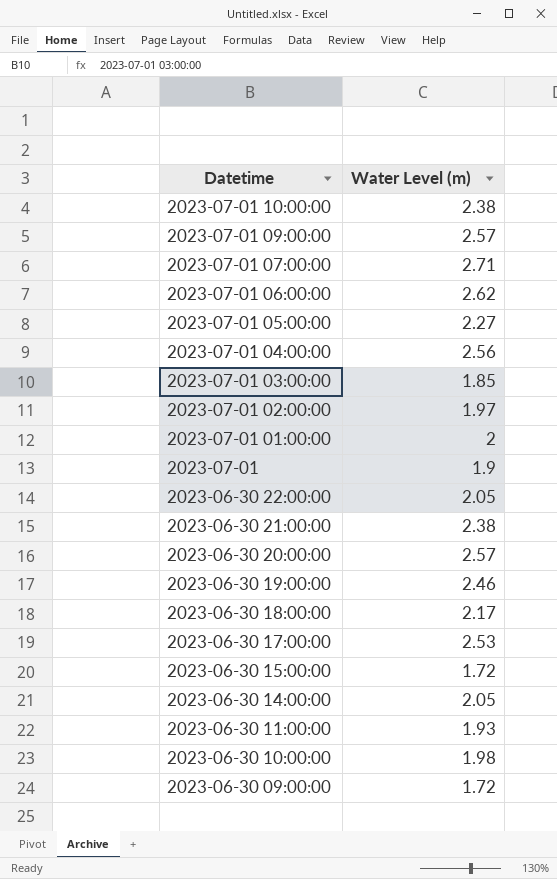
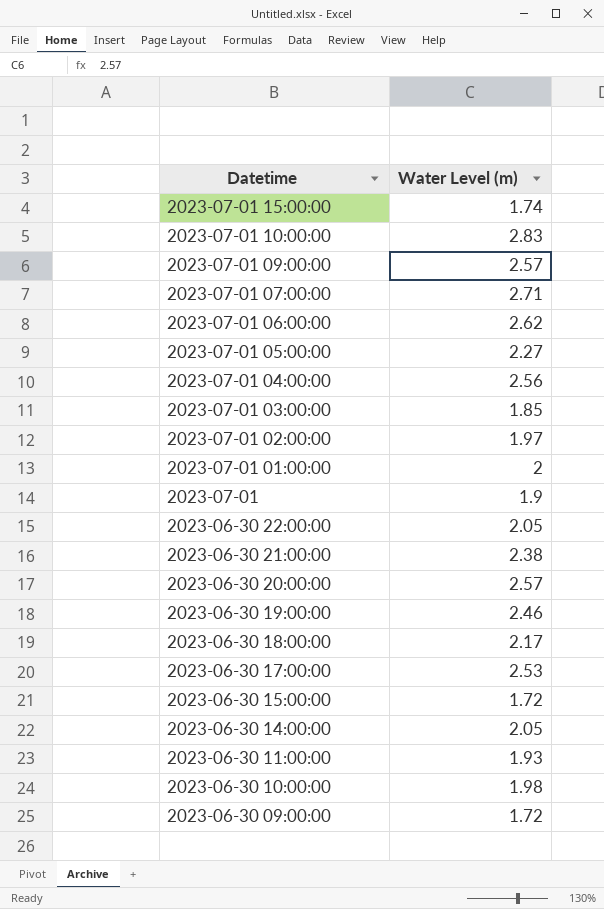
row 2023-07-01 15:00:00: none -> 1.74
2023-07-01 10:00:00 | Water Level (m): 2.38 -> 2.83

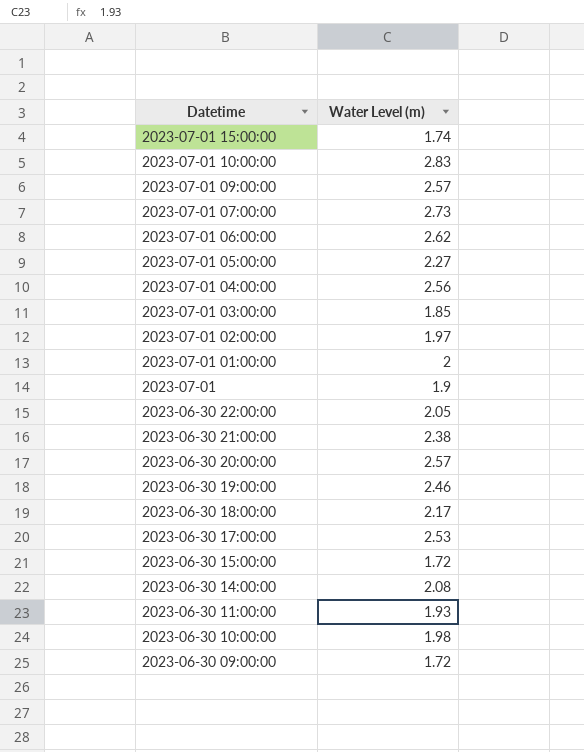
2023-07-01 07:00:00 | Water Level (m): 2.71 -> 2.73
2023-06-30 14:00:00 | Water Level (m): 2.05 -> 2.08

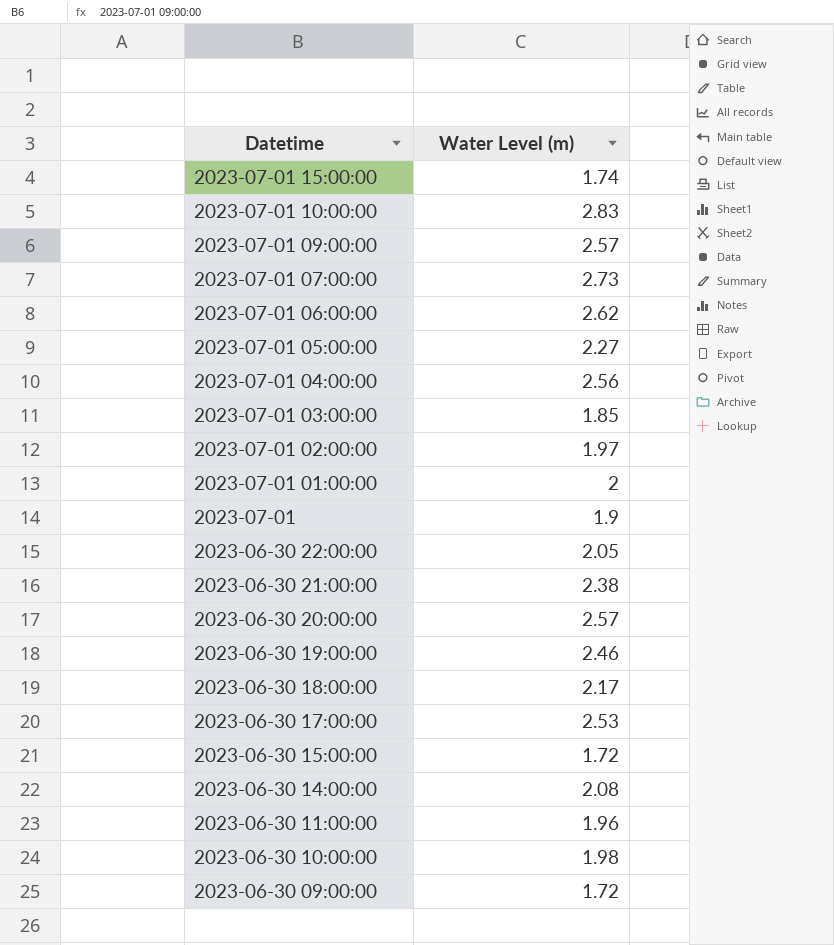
2023-06-30 11:00:00 | Water Level (m): 1.93 -> 1.96

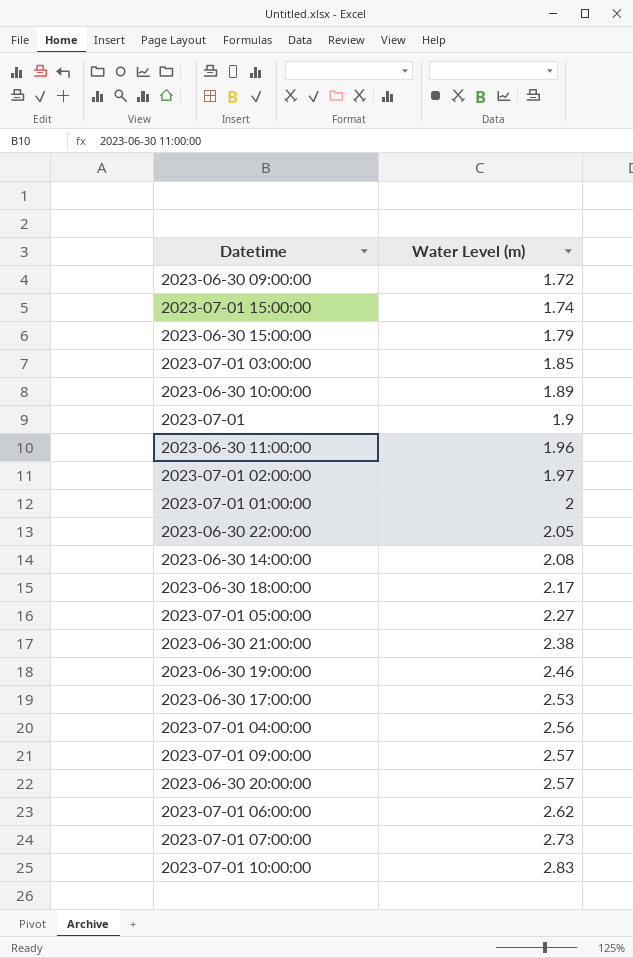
row order: Datetime descending -> Water Level (m) ascending
2023-06-30 15:00:00 | Water Level (m): 1.72 -> 1.79
2023-06-30 10:00:00 | Water Level (m): 1.98 -> 1.89

